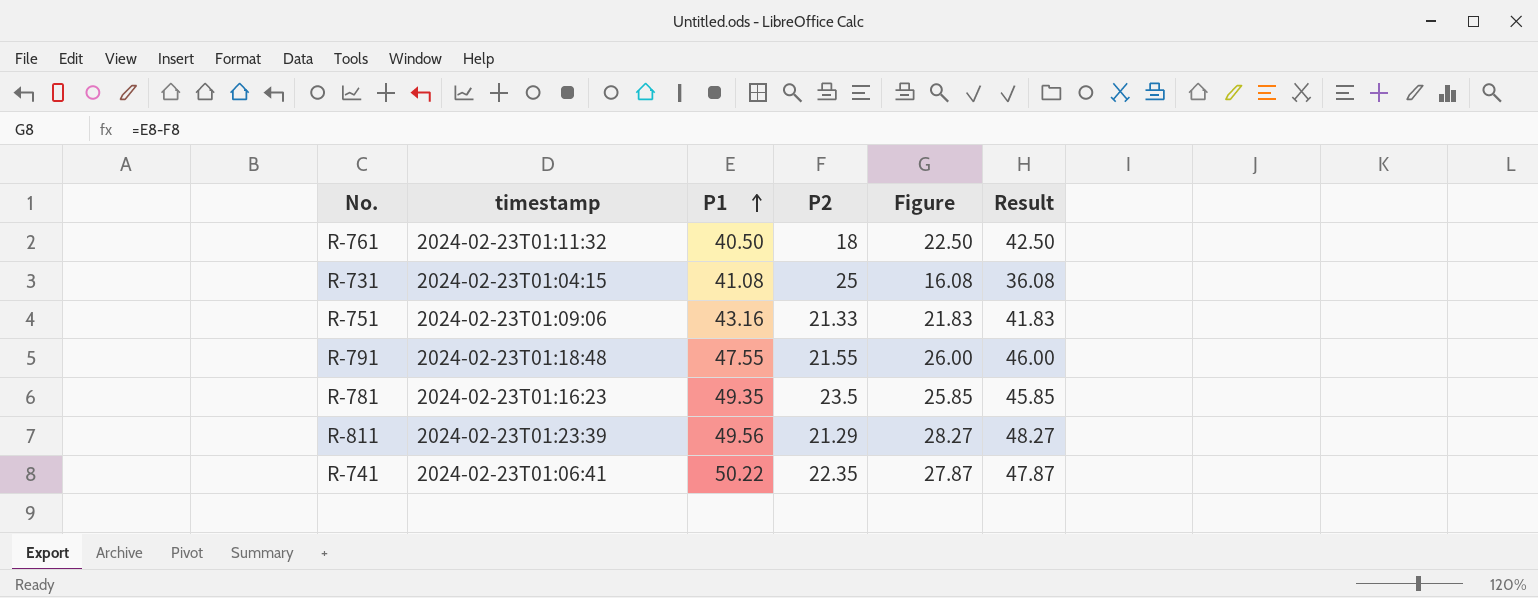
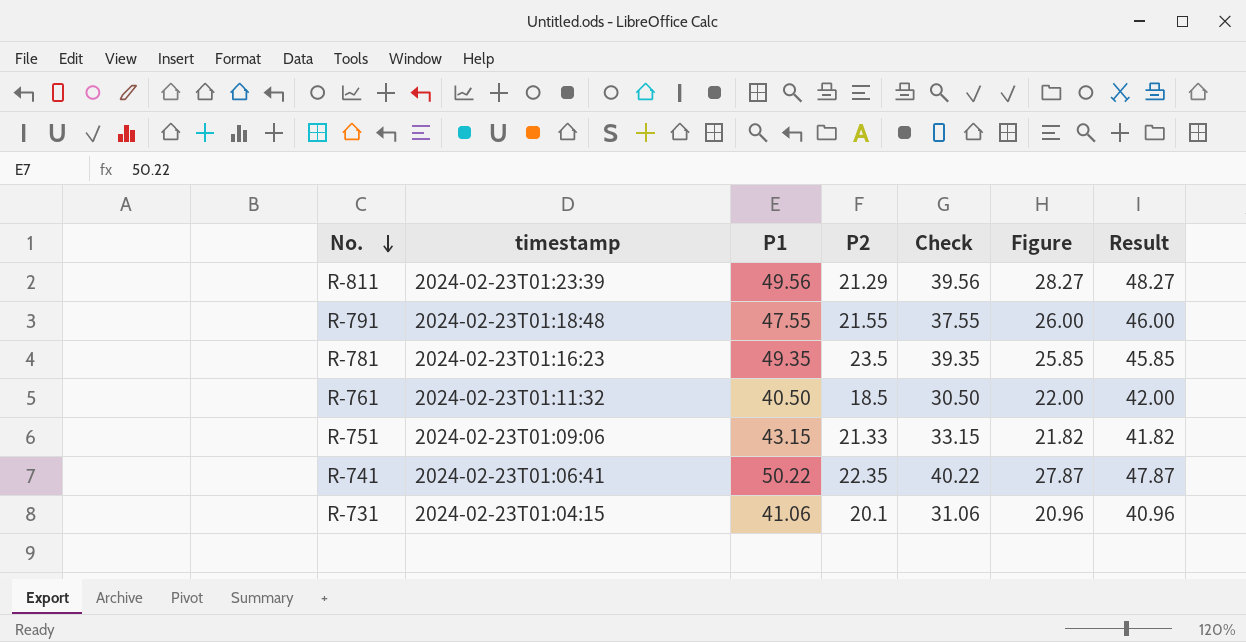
row order: P1 ascending -> No. descending
column Check | formula: none -> [P1] - 10
R-761 | P2: 18 -> 18.5
R-761 | Figure: 22.50 -> 22.00
R-761 | Result: 42.50 -> 42.00
R-751 | P1: 43.16 -> 43.15
R-751 | Figure: 21.83 -> 21.82
R-751 | Result: 41.83 -> 41.82
R-731 | P1: 41.08 -> 41.06
R-731 | P2: 25 -> 20.1
R-731 | Figure: 16.08 -> 20.96
R-731 | Result: 36.08 -> 40.96

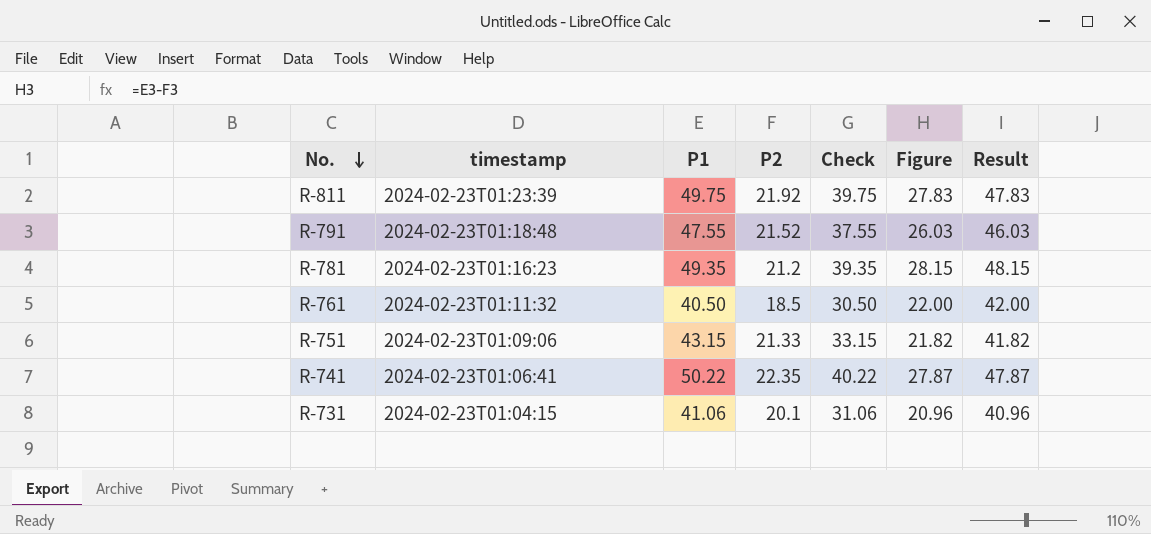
R-811 | P1: 49.56 -> 49.75
R-811 | P2: 21.29 -> 21.92
R-811 | Check: 39.56 -> 39.75
R-811 | Figure: 28.27 -> 27.83
R-811 | Result: 48.27 -> 47.83
R-791 | P2: 21.55 -> 21.52
R-791 | Figure: 26.00 -> 26.03
R-791 | Result: 46.00 -> 46.03
R-781 | P2: 23.5 -> 21.2
R-781 | Figure: 25.85 -> 28.15
R-781 | Result: 45.85 -> 48.15

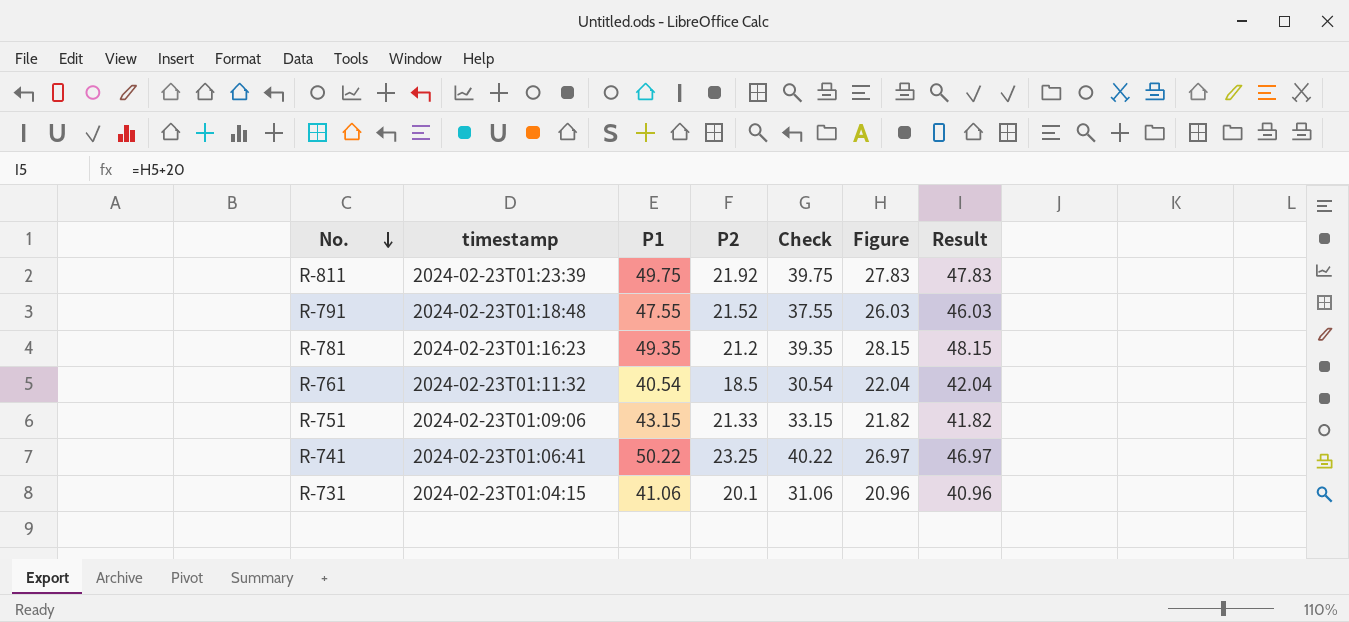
R-761 | P1: 40.50 -> 40.54
R-761 | Check: 30.50 -> 30.54
R-761 | Figure: 22.00 -> 22.04
R-761 | Result: 42.00 -> 42.04
R-741 | P2: 22.35 -> 23.25
R-741 | Figure: 27.87 -> 26.97
R-741 | Result: 47.87 -> 46.97

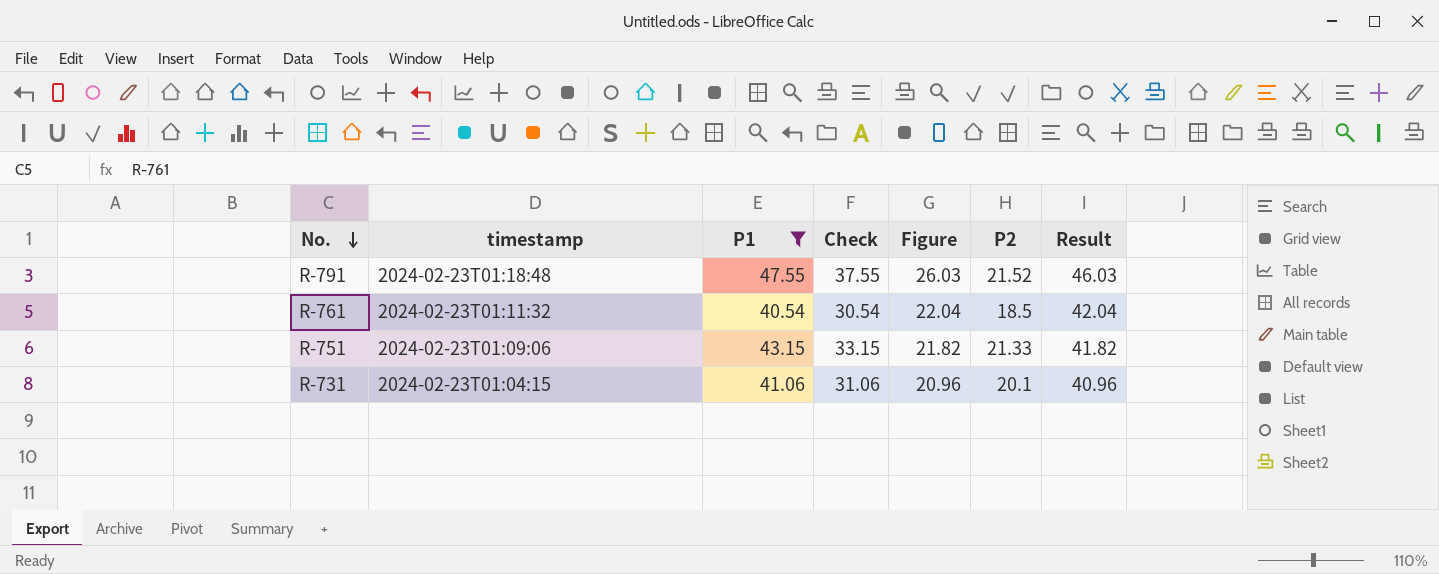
filter: none -> P1 <= 47.55
column P2 | position: 4 -> 6

